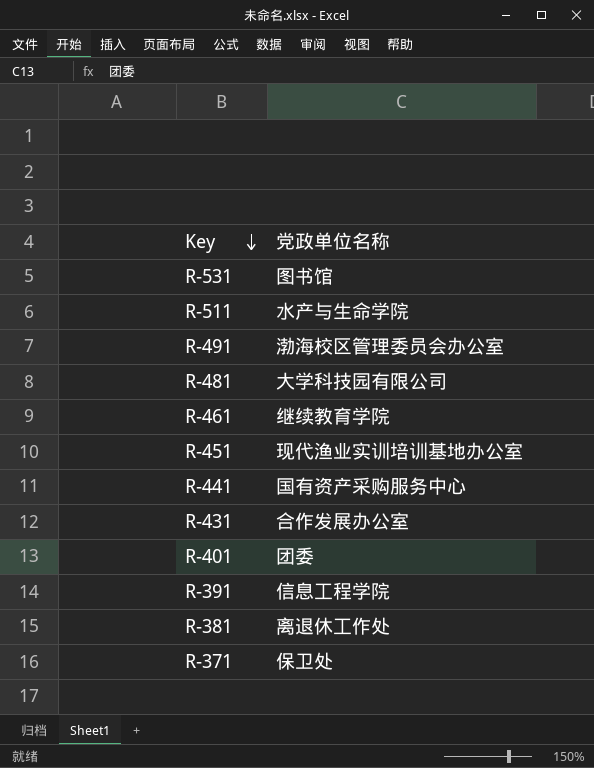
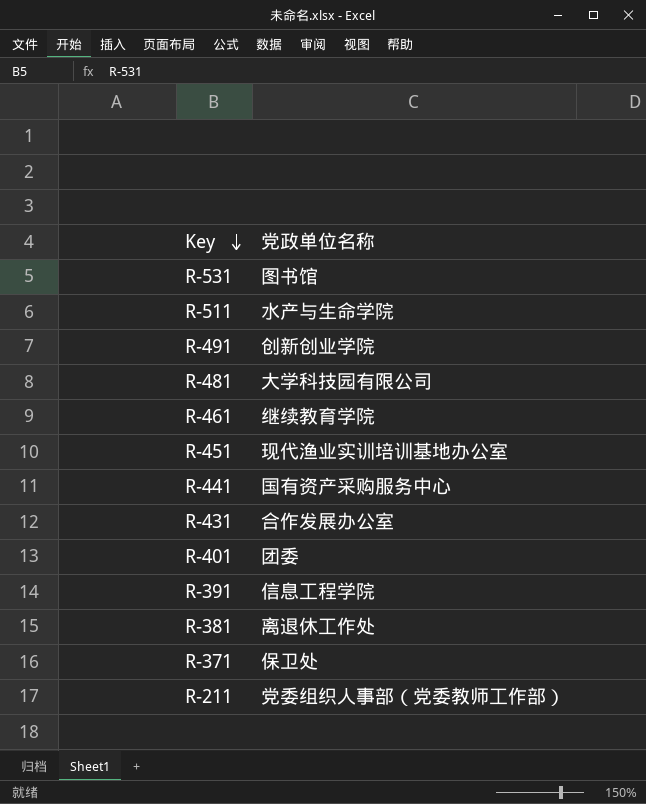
R-491 | 党政单位名称: 渤海校区管理委员会办公室 -> 创新创业学院
row R-211: none -> 党委组织人事部（党委教师工作部）

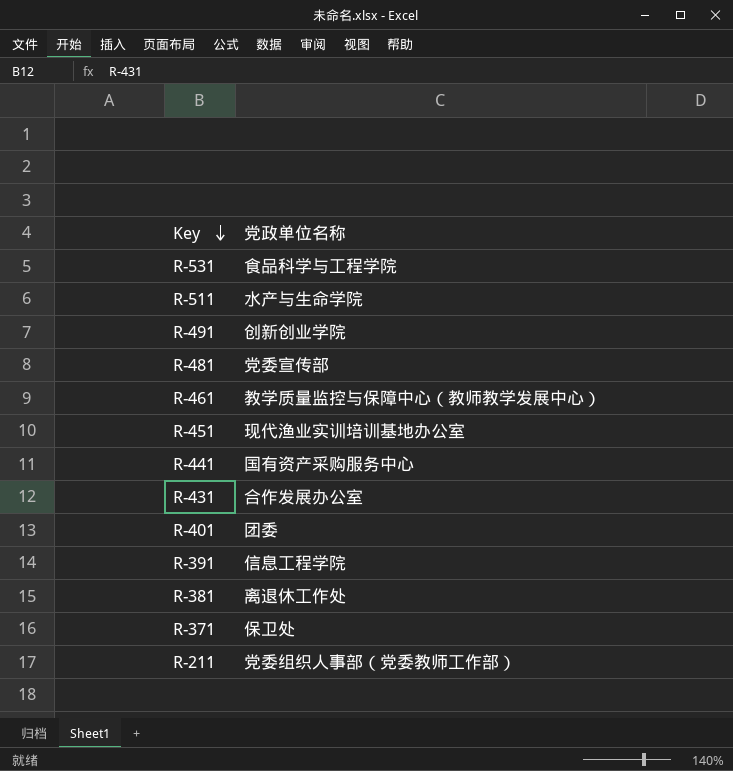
R-531 | 党政单位名称: 图书馆 -> 食品科学与工程学院
R-481 | 党政单位名称: 大学科技园有限公司 -> 党委宣传部
R-461 | 党政单位名称: 继续教育学院 -> 教学质量监控与保障中心（教师教学发展中心）

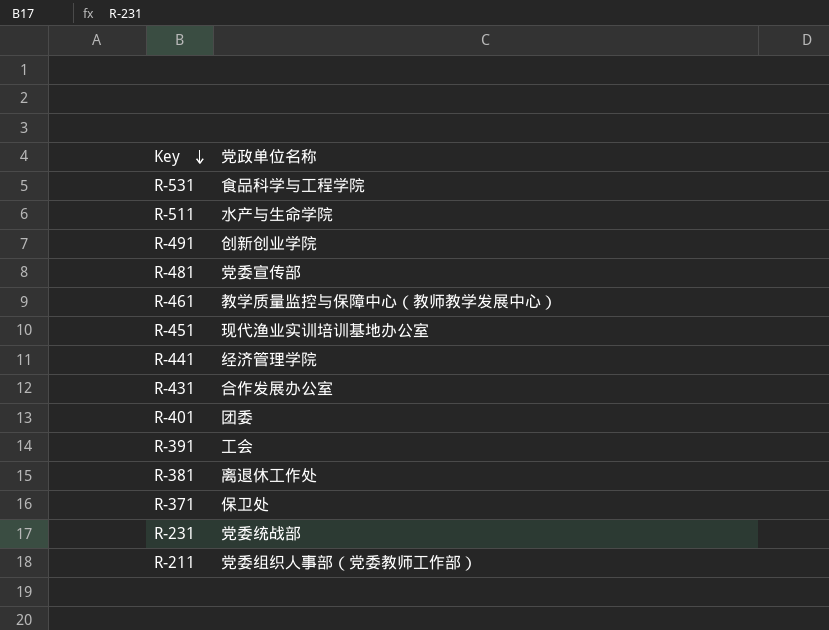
R-441 | 党政单位名称: 国有资产采购服务中心 -> 经济管理学院
R-391 | 党政单位名称: 信息工程学院 -> 工会
row R-231: none -> 党委统战部

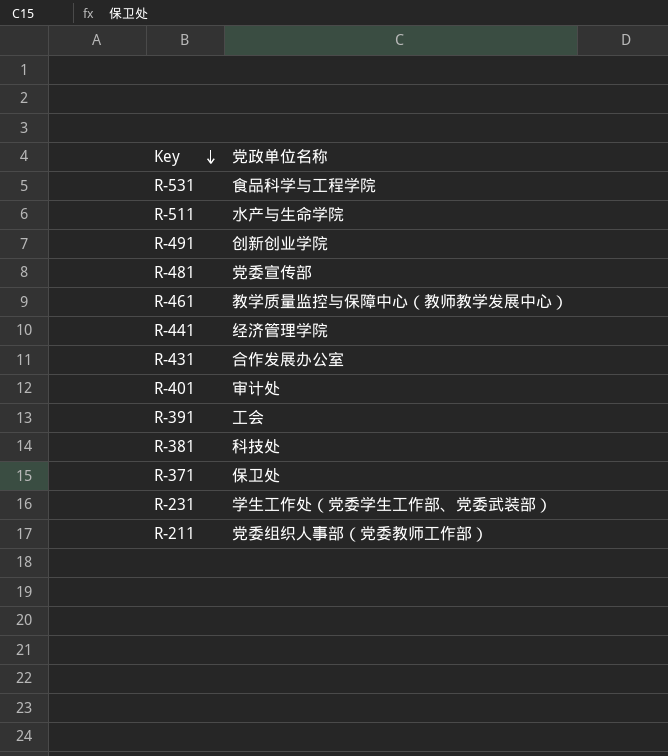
row R-451: 现代渔业实训培训基地办公室 -> none
R-401 | 党政单位名称: 团委 -> 审计处
R-381 | 党政单位名称: 离退休工作处 -> 科技处
R-231 | 党政单位名称: 党委统战部 -> 学生工作处（党委学生工作部、党委武装部）

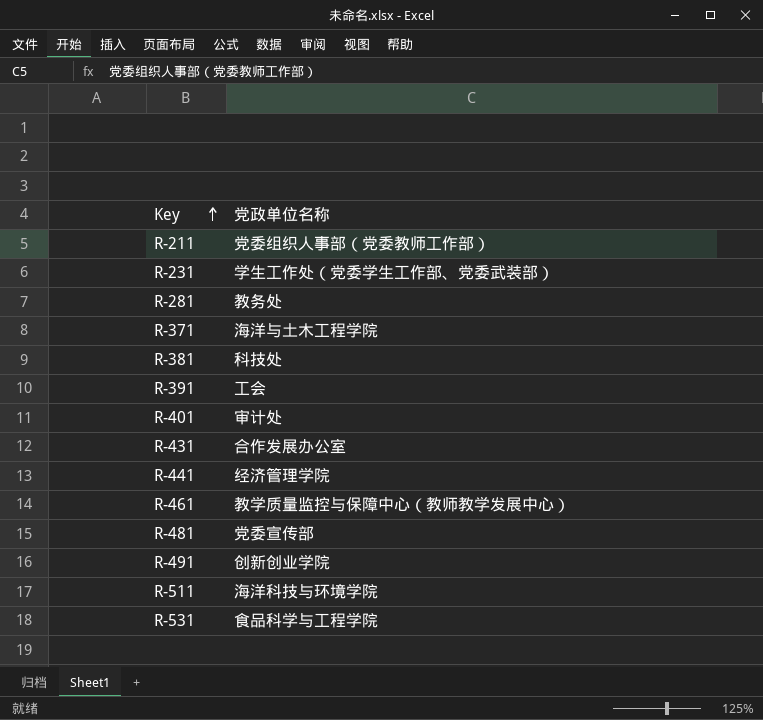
row order: Key descending -> Key ascending
row R-281: none -> 教务处
R-371 | 党政单位名称: 保卫处 -> 海洋与土木工程学院
R-511 | 党政单位名称: 水产与生命学院 -> 海洋科技与环境学院

